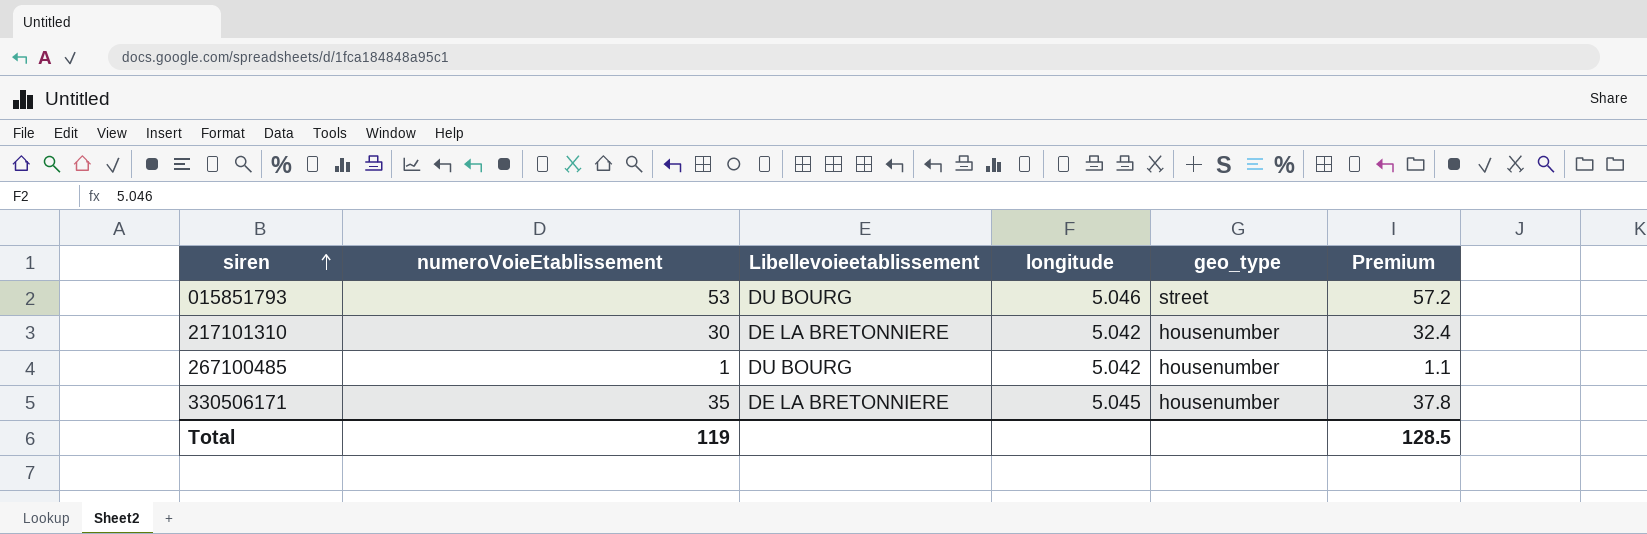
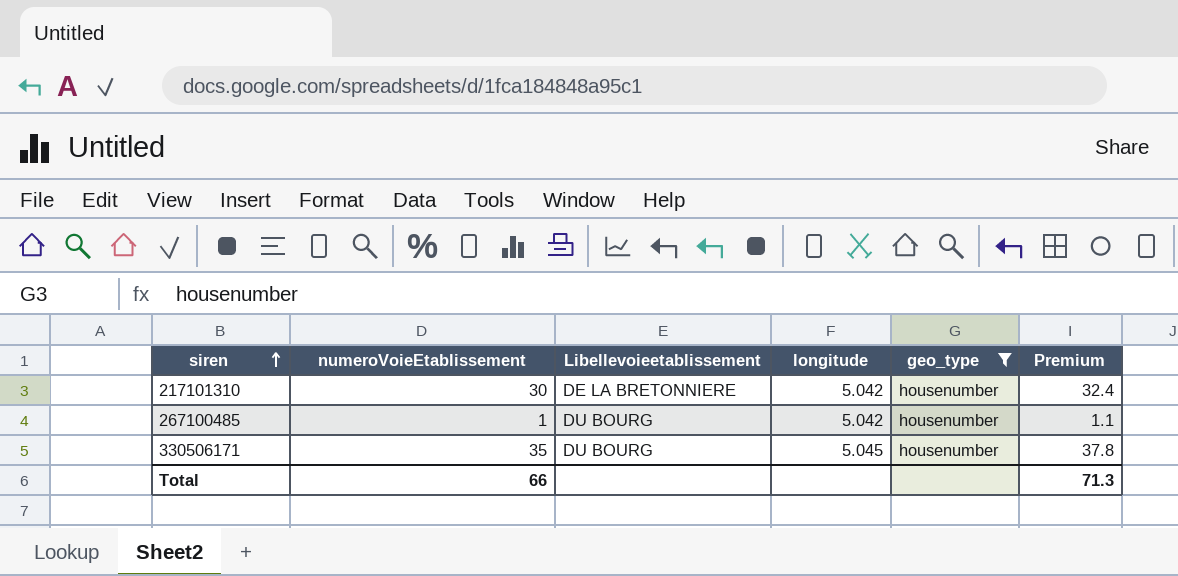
filter: none -> geo_type = housenumber
330506171 | Libellevoieetablissement: DE LA BRETONNIERE -> DU BOURG
Total | numeroVoieEtablissement: 119 -> 66
Total | Premium: 128.5 -> 71.3

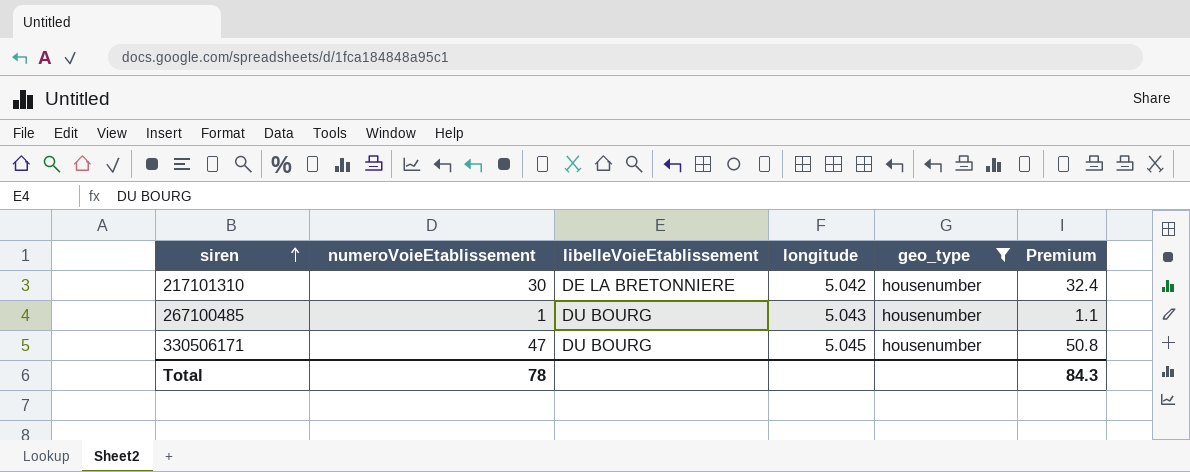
column name: Libellevoieetablissement -> libelleVoieEtablissement
267100485 | longitude: 5.042 -> 5.043
330506171 | numeroVoieEtablissement: 35 -> 47
330506171 | Premium: 37.8 -> 50.8
Total | numeroVoieEtablissement: 66 -> 78
Total | Premium: 71.3 -> 84.3

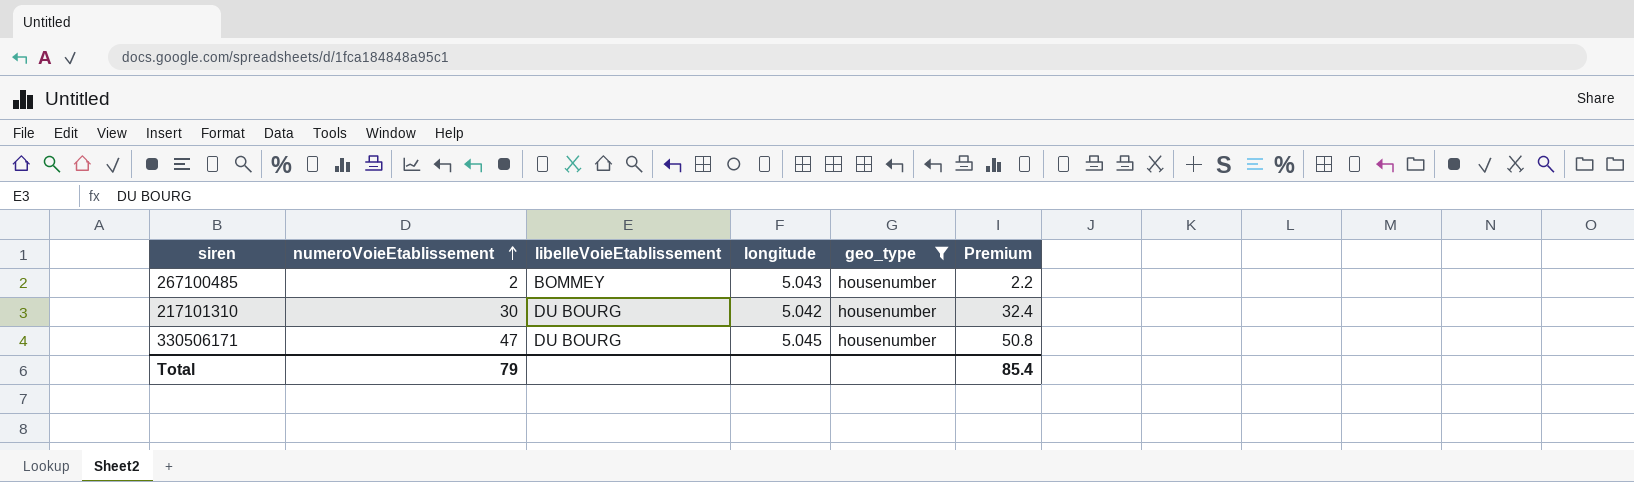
row order: siren ascending -> numeroVoieEtablissement ascending
267100485 | numeroVoieEtablissement: 1 -> 2
267100485 | libelleVoieEtablissement: DU BOURG -> BOMMEY
267100485 | Premium: 1.1 -> 2.2
217101310 | libelleVoieEtablissement: DE LA BRETONNIERE -> DU BOURG
Total | numeroVoieEtablissement: 78 -> 79
Total | Premium: 84.3 -> 85.4

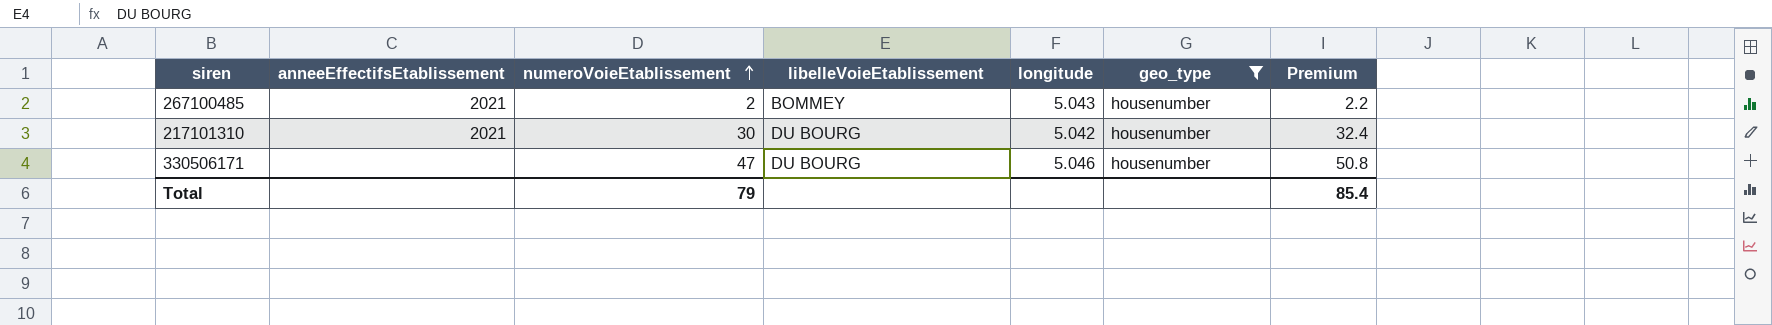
column anneeEffectifsEtablissement | position: none -> 2
330506171 | longitude: 5.045 -> 5.046

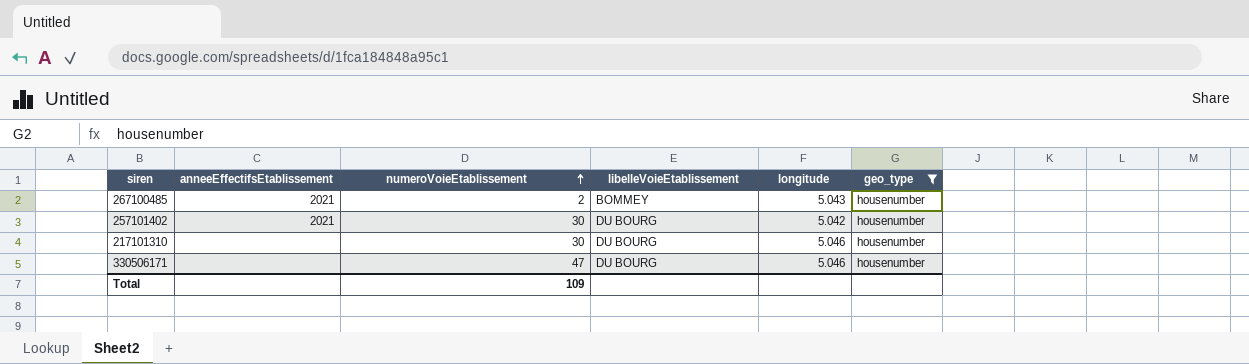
column Premium | formula: [numeroVoieEtablissement] * 1.08 -> none
row 257101402: none -> 2021 | 30 | DU BOURG | 5.042 | housenumber
217101310 | anneeEffectifsEtablissement: 2021 -> none
217101310 | longitude: 5.042 -> 5.046
Total | numeroVoieEtablissement: 79 -> 109

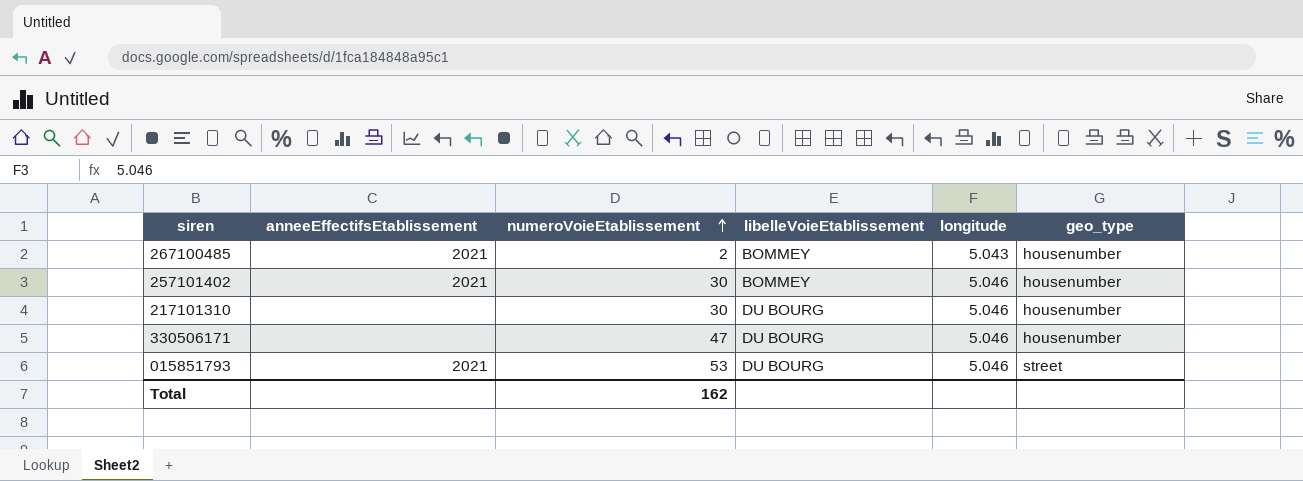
filter: geo_type = housenumber -> none
257101402 | libelleVoieEtablissement: DU BOURG -> BOMMEY
257101402 | longitude: 5.042 -> 5.046
Total | numeroVoieEtablissement: 109 -> 162

